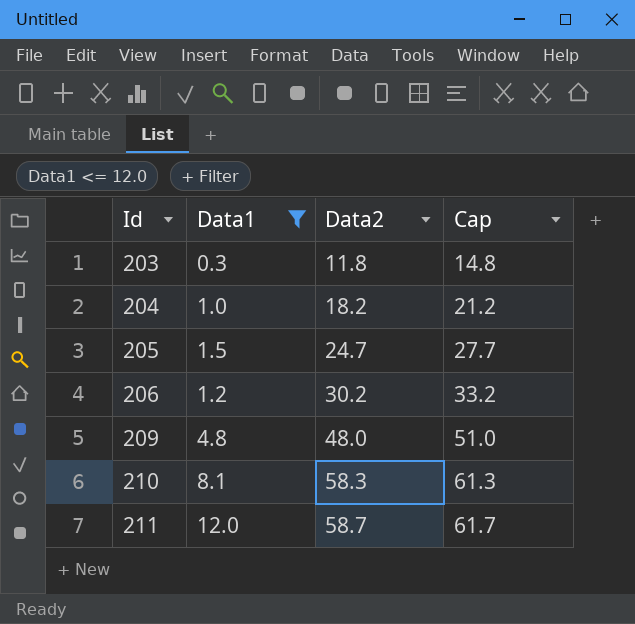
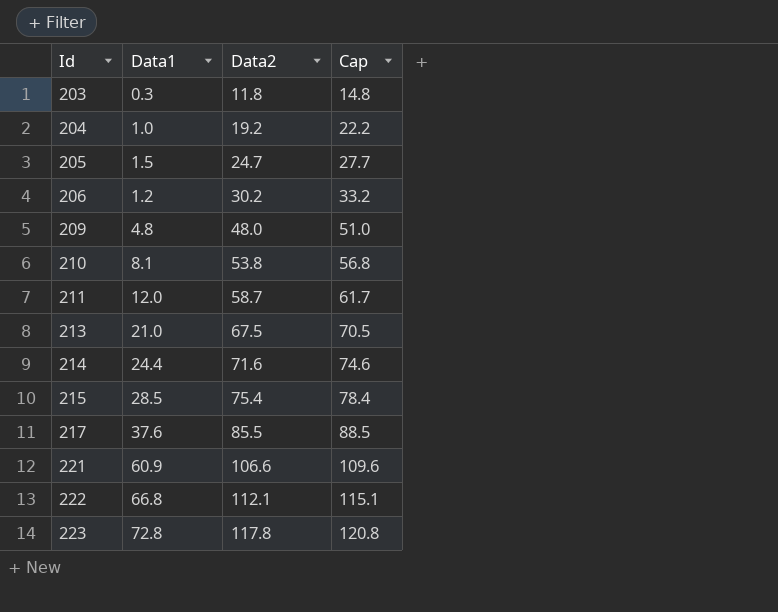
filter: Data1 <= 12.0 -> none
204 | Data2: 18.2 -> 19.2
204 | Cap: 21.2 -> 22.2
210 | Data2: 58.3 -> 53.8
210 | Cap: 61.3 -> 56.8

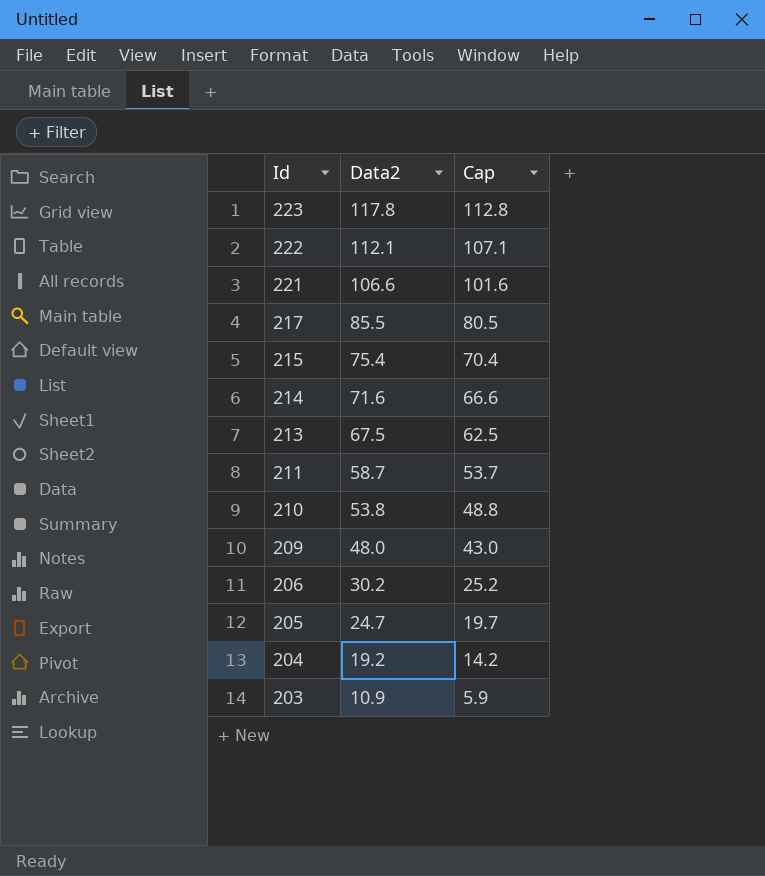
row order: Id ascending -> Id descending
column Data1 | position: 2 -> none
column Cap | formula: [Data2] + 3 -> [Data2] - 5
203 | Data2: 11.8 -> 10.9

